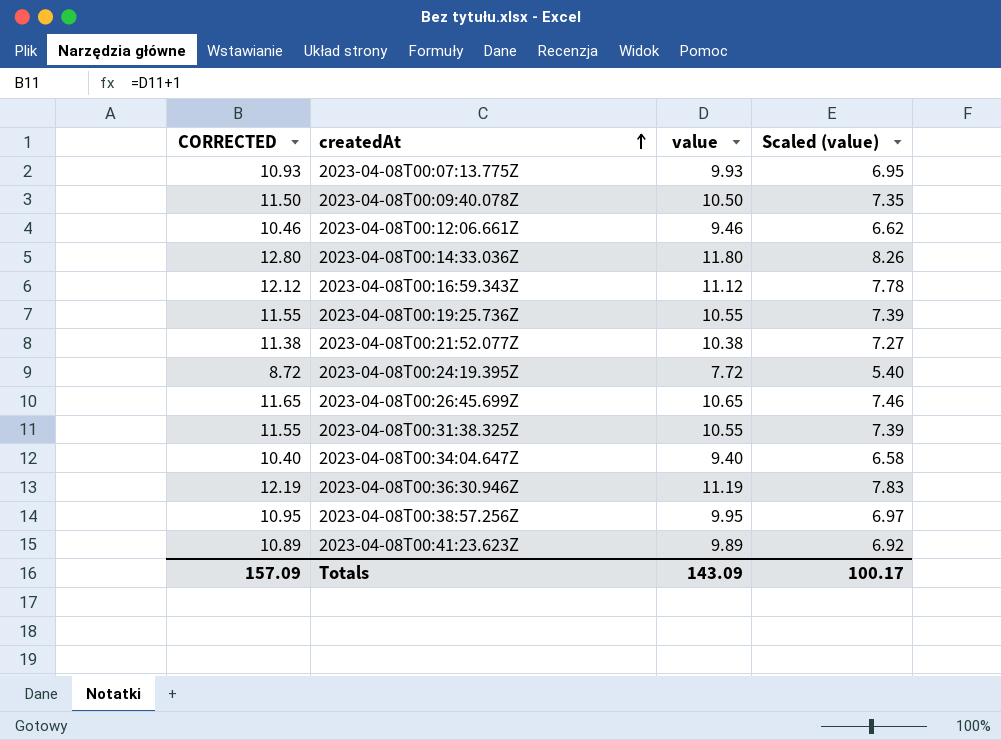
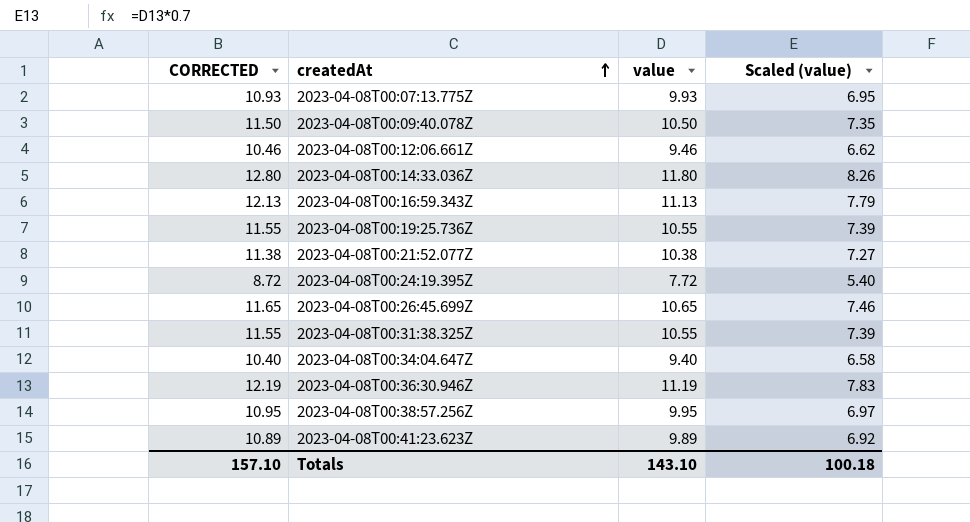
2023-04-08T00:16:59.343Z | CORRECTED: 12.12 -> 12.13
2023-04-08T00:16:59.343Z | value: 11.12 -> 11.13
2023-04-08T00:16:59.343Z | Scaled (value): 7.78 -> 7.79
Totals | CORRECTED: 157.09 -> 157.10
Totals | value: 143.09 -> 143.10
Totals | Scaled (value): 100.17 -> 100.18

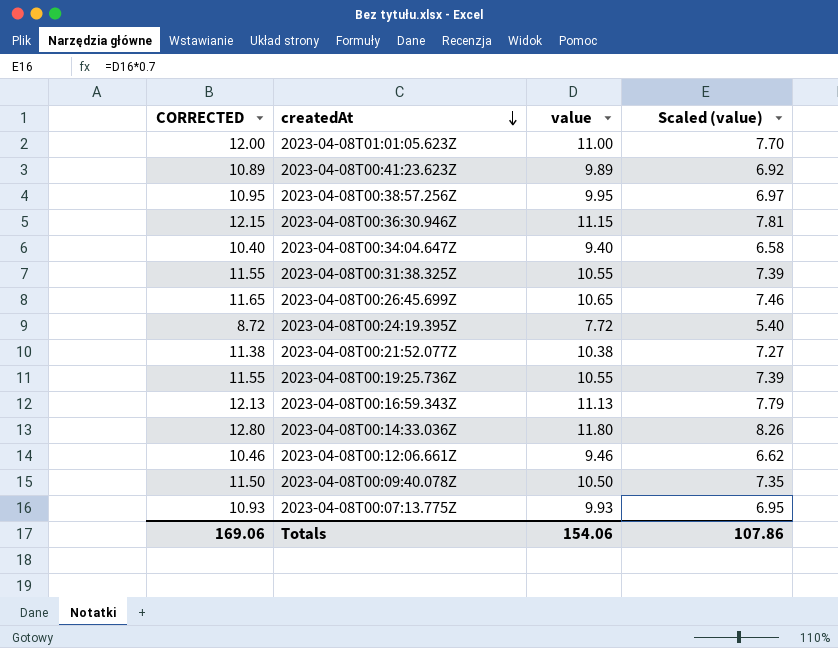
row order: createdAt ascending -> createdAt descending
row 2023-04-08T01:01:05.623Z: none -> 12.00 | 11.00 | 7.70
2023-04-08T00:36:30.946Z | CORRECTED: 12.19 -> 12.15
2023-04-08T00:36:30.946Z | value: 11.19 -> 11.15
2023-04-08T00:36:30.946Z | Scaled (value): 7.83 -> 7.81
Totals | CORRECTED: 157.10 -> 169.06
Totals | value: 143.10 -> 154.06
Totals | Scaled (value): 100.18 -> 107.86

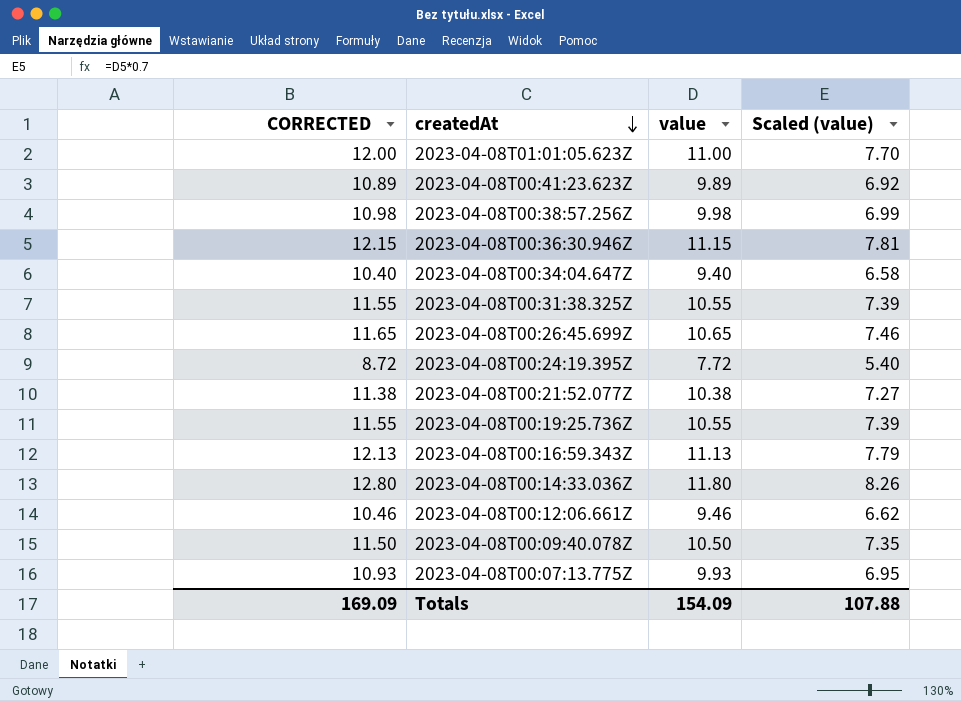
2023-04-08T00:38:57.256Z | CORRECTED: 10.95 -> 10.98
2023-04-08T00:38:57.256Z | value: 9.95 -> 9.98
2023-04-08T00:38:57.256Z | Scaled (value): 6.97 -> 6.99
Totals | CORRECTED: 169.06 -> 169.09
Totals | value: 154.06 -> 154.09
Totals | Scaled (value): 107.86 -> 107.88

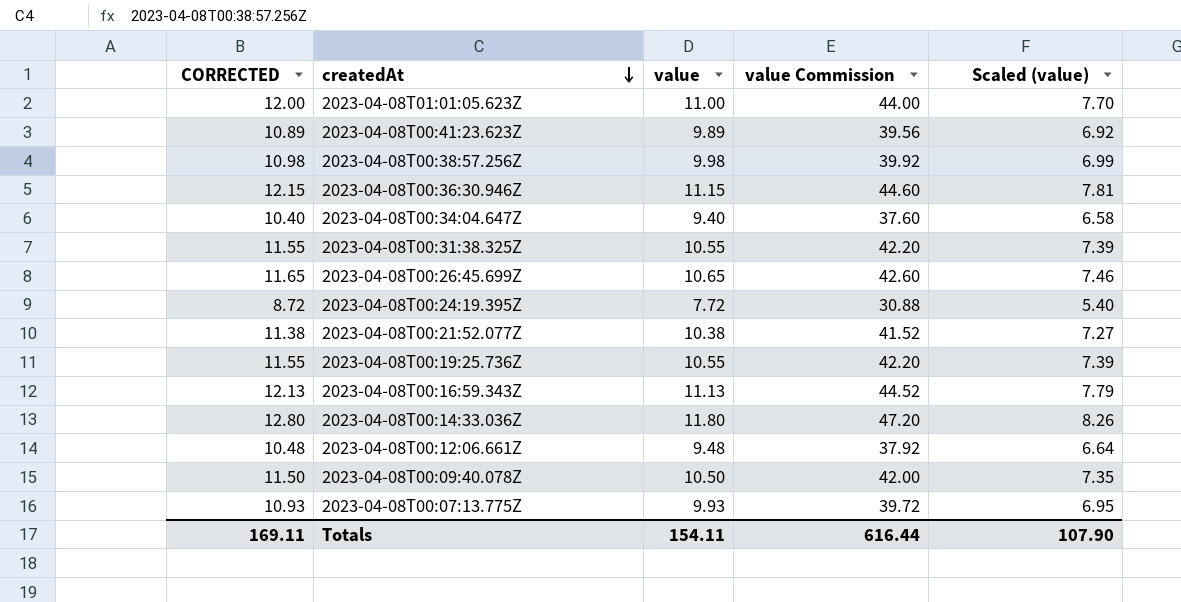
column value Commission | formula: none -> [value] * 4
2023-04-08T00:12:06.661Z | CORRECTED: 10.46 -> 10.48
2023-04-08T00:12:06.661Z | value: 9.46 -> 9.48
2023-04-08T00:12:06.661Z | Scaled (value): 6.62 -> 6.64
Totals | CORRECTED: 169.09 -> 169.11
Totals | value: 154.09 -> 154.11
Totals | Scaled (value): 107.88 -> 107.90

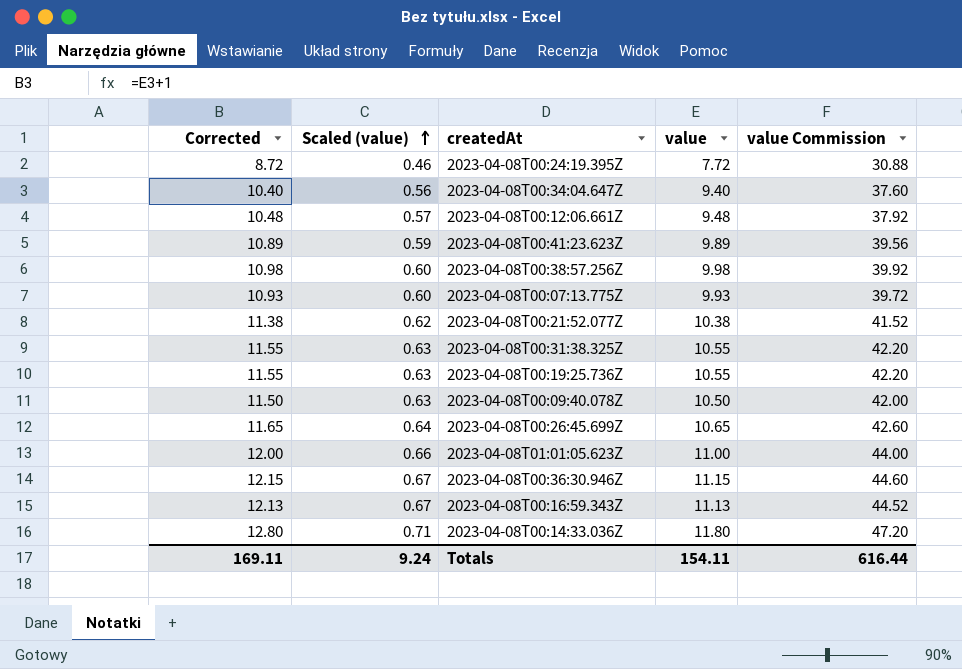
row order: createdAt descending -> Scaled (value) ascending
column name: CORRECTED -> Corrected
column Scaled (value) | formula: [value] * 0.7 -> [value] * 0.06
column Scaled (value) | position: 5 -> 2
Totals | Scaled (value): 107.90 -> 9.24

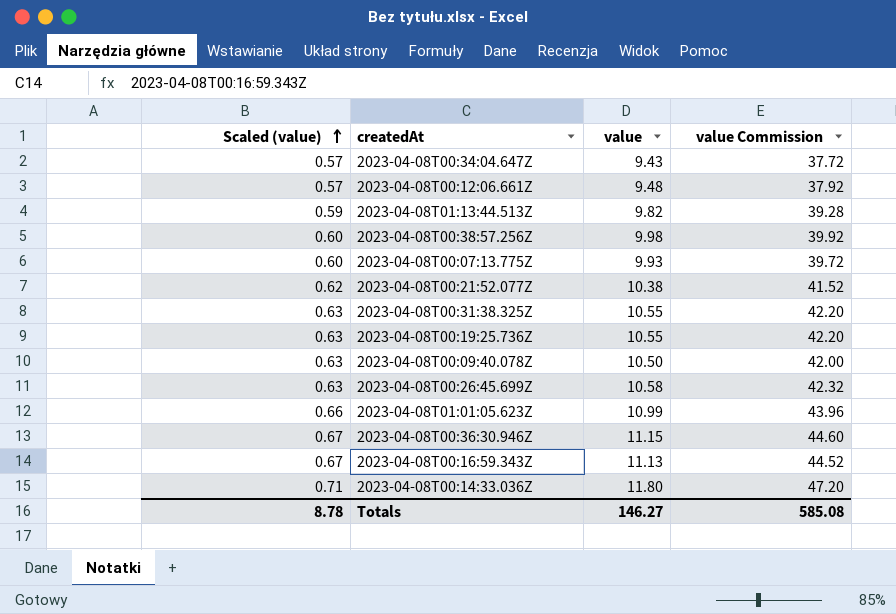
column Corrected | formula: [value] + 1 -> none
row 2023-04-08T00:24:19.395Z: 8.72 | 0.46 | 7.72 | 30.88 -> none
row 2023-04-08T00:41:23.623Z: 10.89 | 0.59 | 9.89 | 39.56 -> none
2023-04-08T00:34:04.647Z | Scaled (value): 0.56 -> 0.57
2023-04-08T00:34:04.647Z | value: 9.40 -> 9.43
2023-04-08T00:34:04.647Z | value Commission: 37.60 -> 37.72
row 2023-04-08T01:13:44.513Z: none -> 0.59 | 9.82 | 39.28
2023-04-08T00:26:45.699Z | Scaled (value): 0.64 -> 0.63
2023-04-08T00:26:45.699Z | value: 10.65 -> 10.58
2023-04-08T00:26:45.699Z | value Commission: 42.60 -> 42.32
2023-04-08T01:01:05.623Z | value: 11.00 -> 10.99
2023-04-08T01:01:05.623Z | value Commission: 44.00 -> 43.96
Totals | Scaled (value): 9.24 -> 8.78
Totals | value: 154.11 -> 146.27
Totals | value Commission: 616.44 -> 585.08

